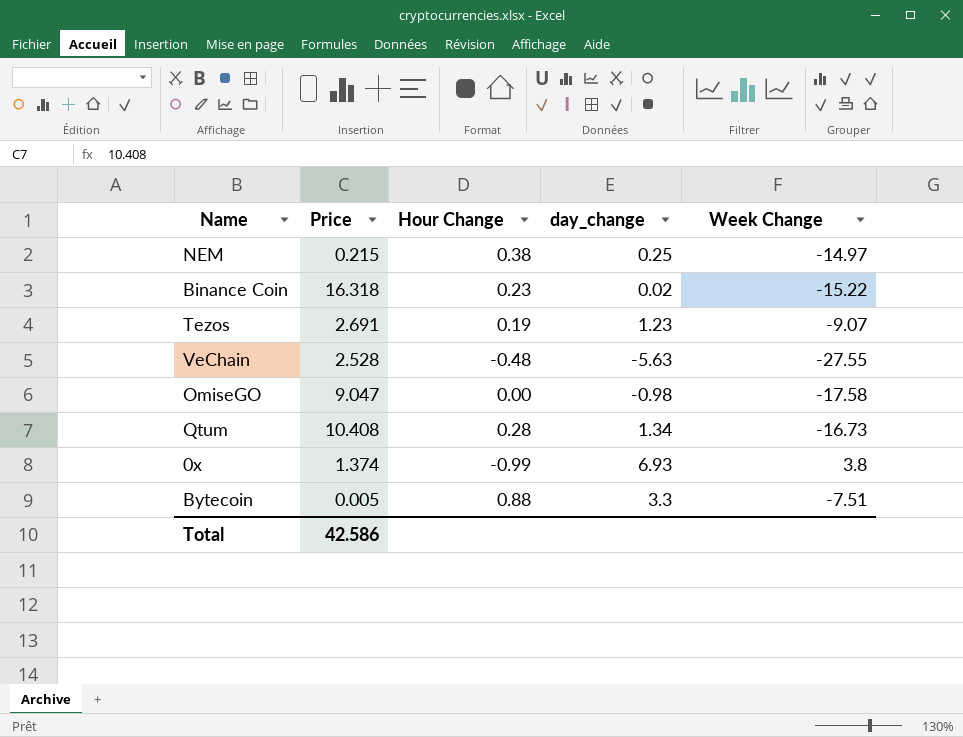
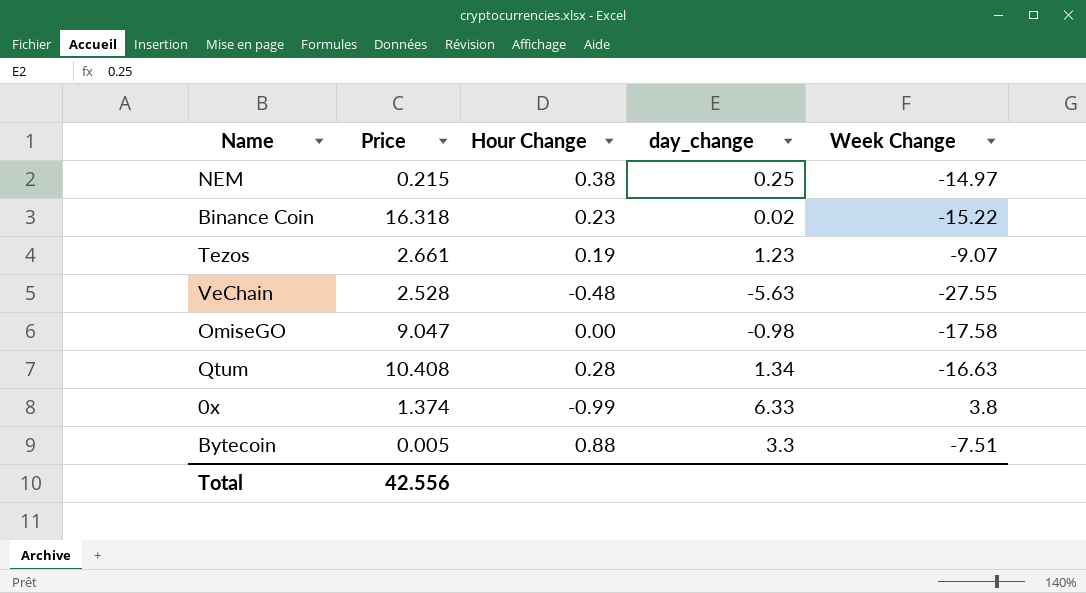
Tezos | Price: 2.691 -> 2.661
Qtum | Week Change: -16.73 -> -16.63
0x | day_change: 6.93 -> 6.33
Total | Price: 42.586 -> 42.556

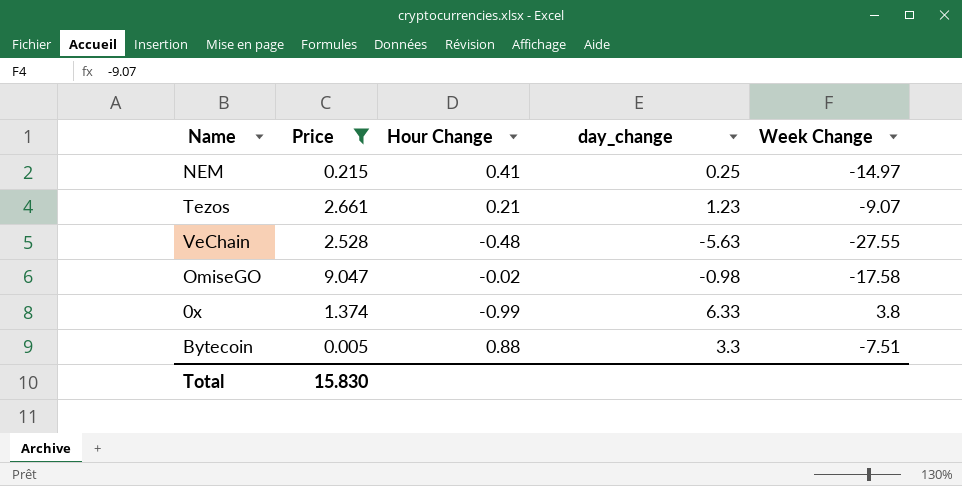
filter: none -> Price <= 9.047
NEM | Hour Change: 0.38 -> 0.41
Tezos | Hour Change: 0.19 -> 0.21
OmiseGO | Hour Change: 0.00 -> -0.02
Total | Price: 42.556 -> 15.830

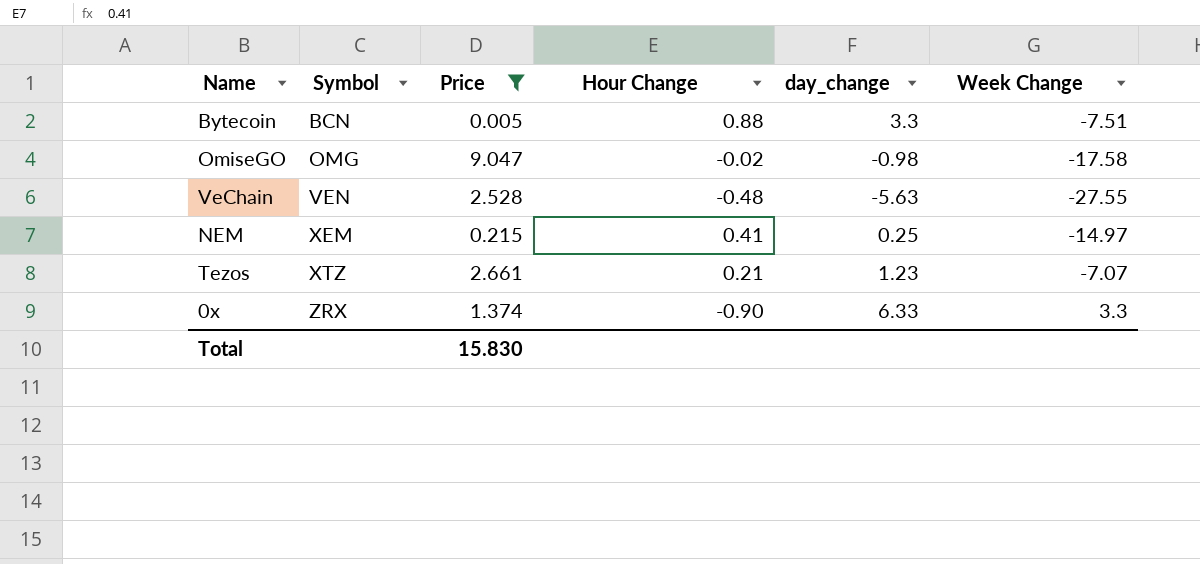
row order: none -> Symbol ascending
column Symbol | position: none -> 2
Tezos | Week Change: -9.07 -> -7.07
0x | Hour Change: -0.99 -> -0.90
0x | Week Change: 3.8 -> 3.3

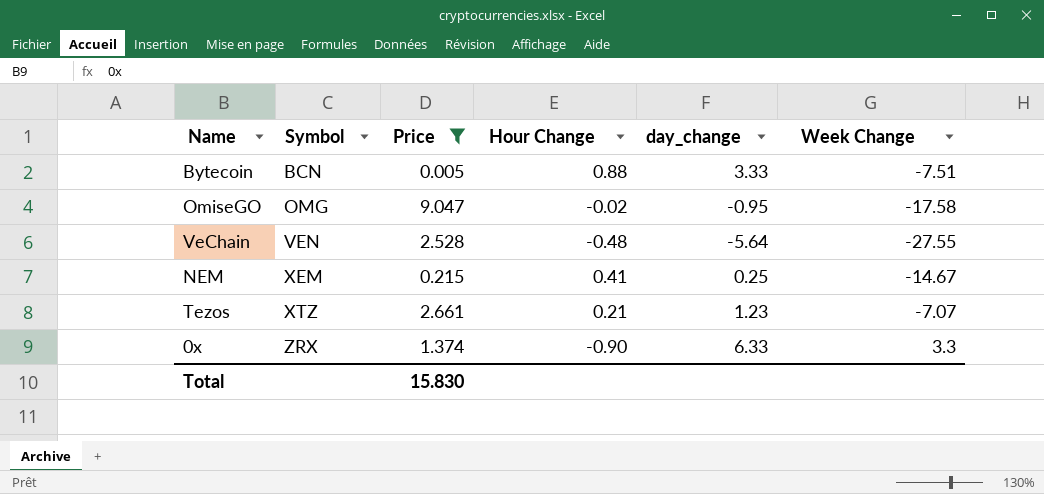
Bytecoin | day_change: 3.3 -> 3.33
OmiseGO | day_change: -0.98 -> -0.95
VeChain | day_change: -5.63 -> -5.64
NEM | Week Change: -14.97 -> -14.67

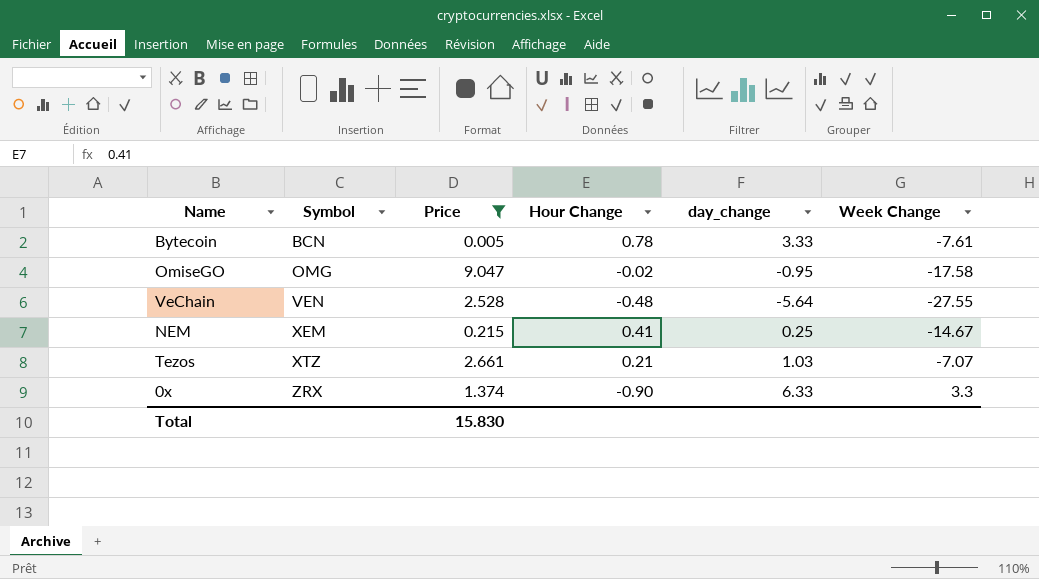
Bytecoin | Hour Change: 0.88 -> 0.78
Bytecoin | Week Change: -7.51 -> -7.61
Tezos | day_change: 1.23 -> 1.03

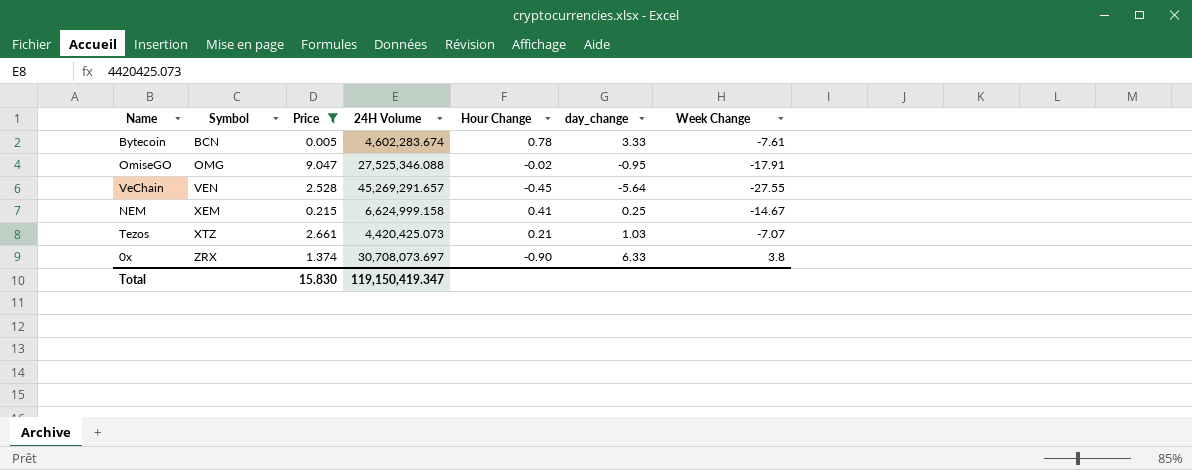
column 24H Volume | position: none -> 4
OmiseGO | Week Change: -17.58 -> -17.91
VeChain | Hour Change: -0.48 -> -0.45
0x | Week Change: 3.3 -> 3.8

